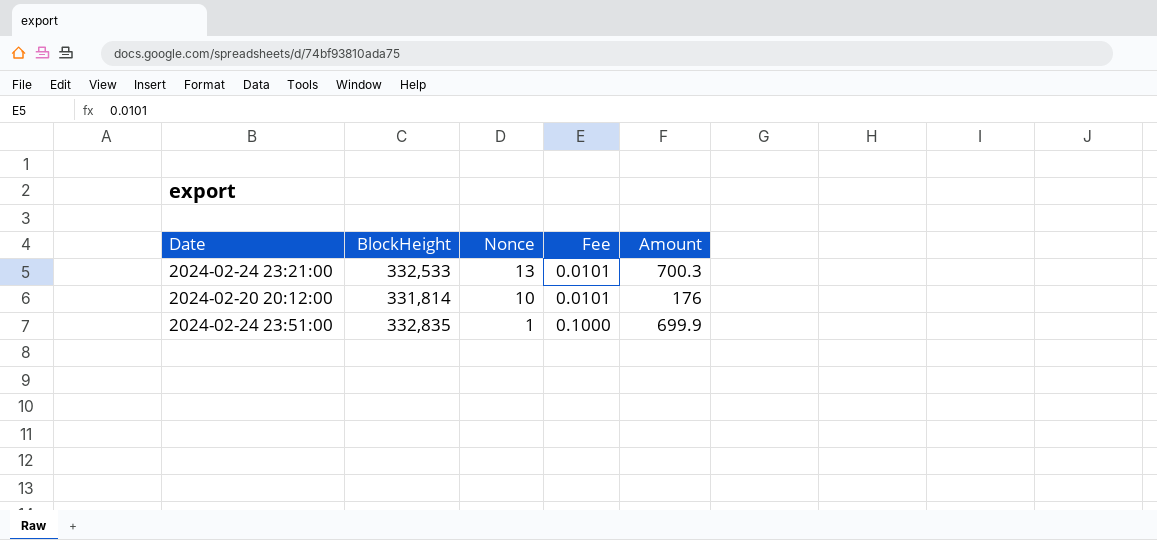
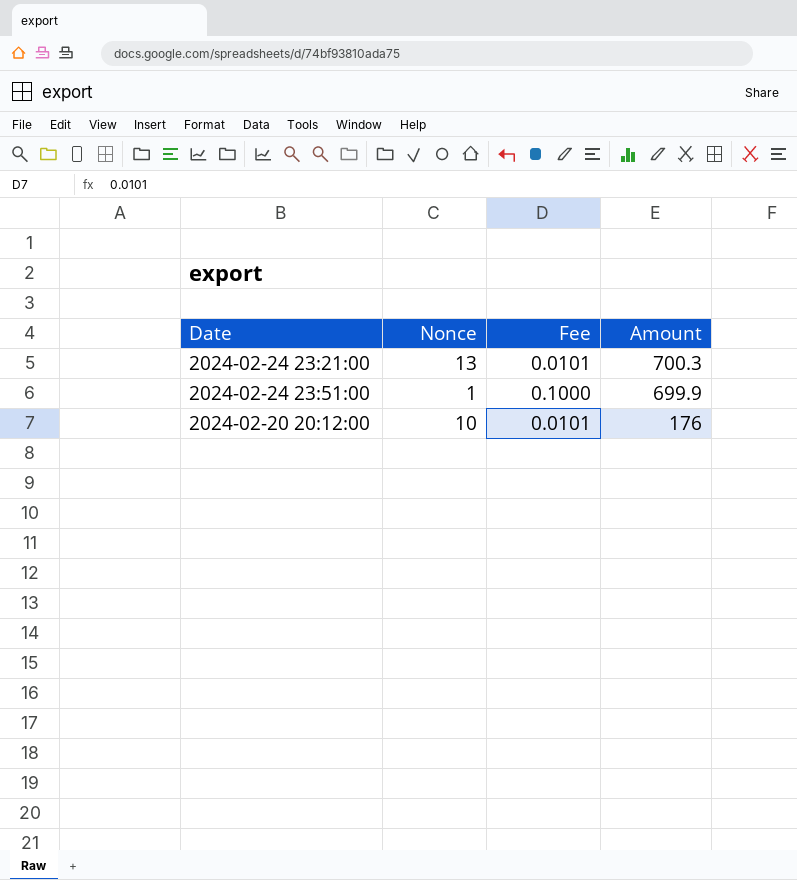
row order: Nonce descending -> Amount descending
column BlockHeight | position: 2 -> none

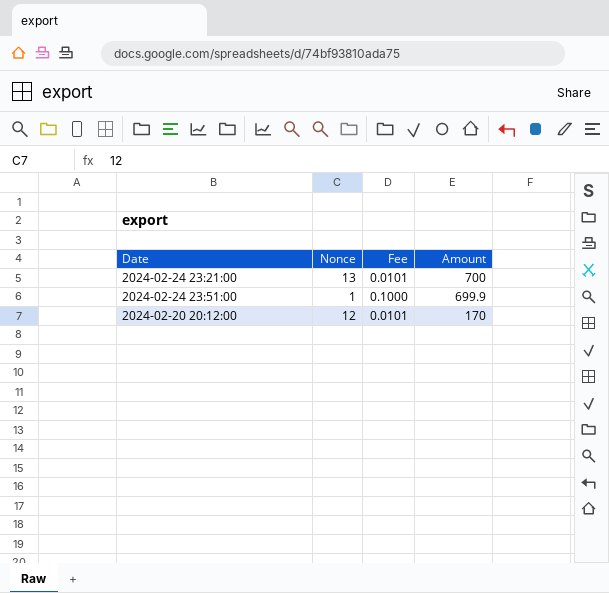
2024-02-24 23:21:00 | Amount: 700.3 -> 700
2024-02-20 20:12:00 | Nonce: 10 -> 12
2024-02-20 20:12:00 | Amount: 176 -> 170

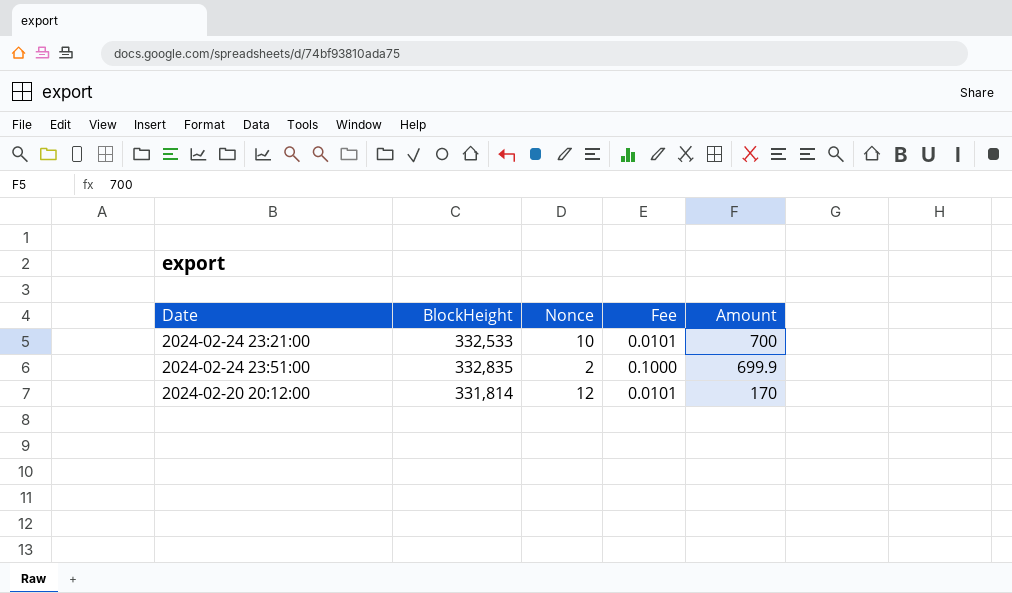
column BlockHeight | position: none -> 2
2024-02-24 23:21:00 | Nonce: 13 -> 10
2024-02-24 23:51:00 | Nonce: 1 -> 2

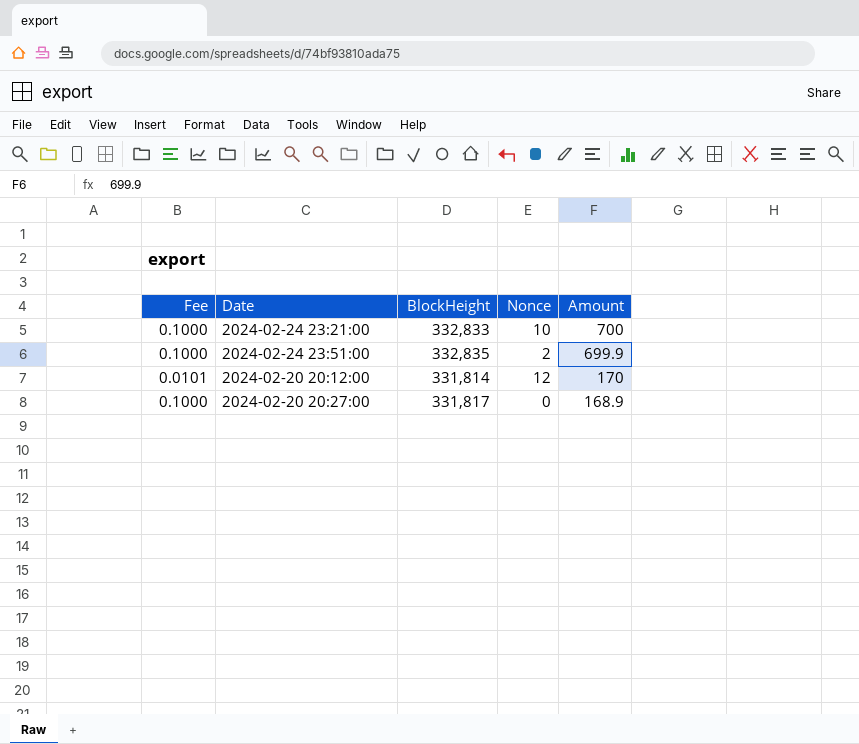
column Fee | position: 4 -> 1
2024-02-24 23:21:00 | Fee: 0.0101 -> 0.1000
2024-02-24 23:21:00 | BlockHeight: 332,533 -> 332,833
row 2024-02-20 20:27:00: none -> 0.1000 | 331,817 | 0 | 168.9

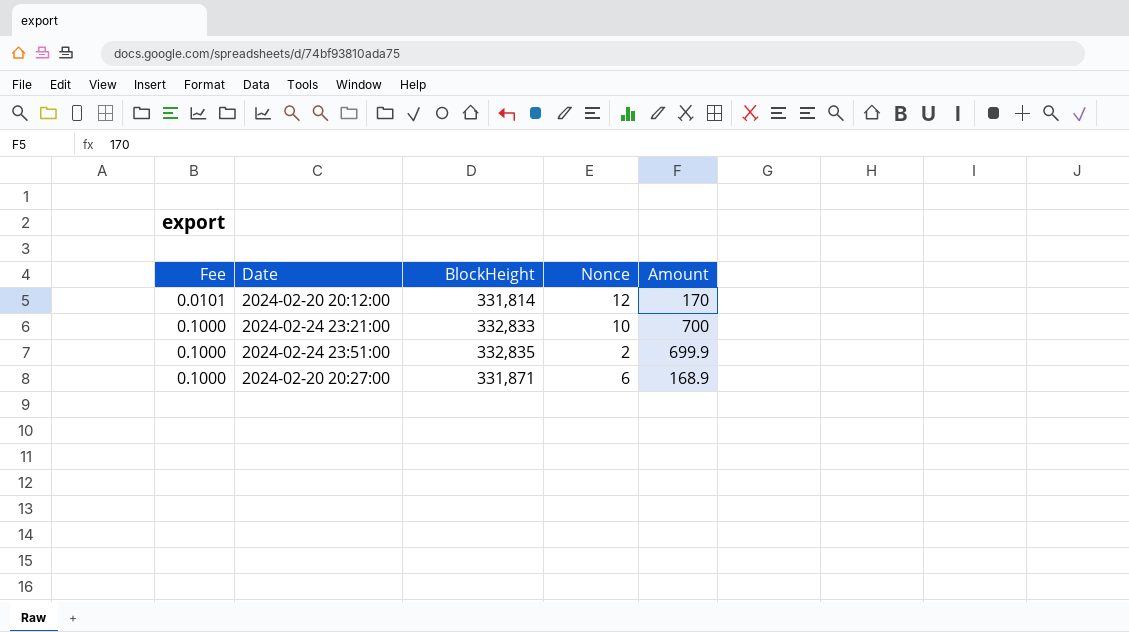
row order: Amount descending -> Fee ascending
2024-02-20 20:27:00 | BlockHeight: 331,817 -> 331,871
2024-02-20 20:27:00 | Nonce: 0 -> 6

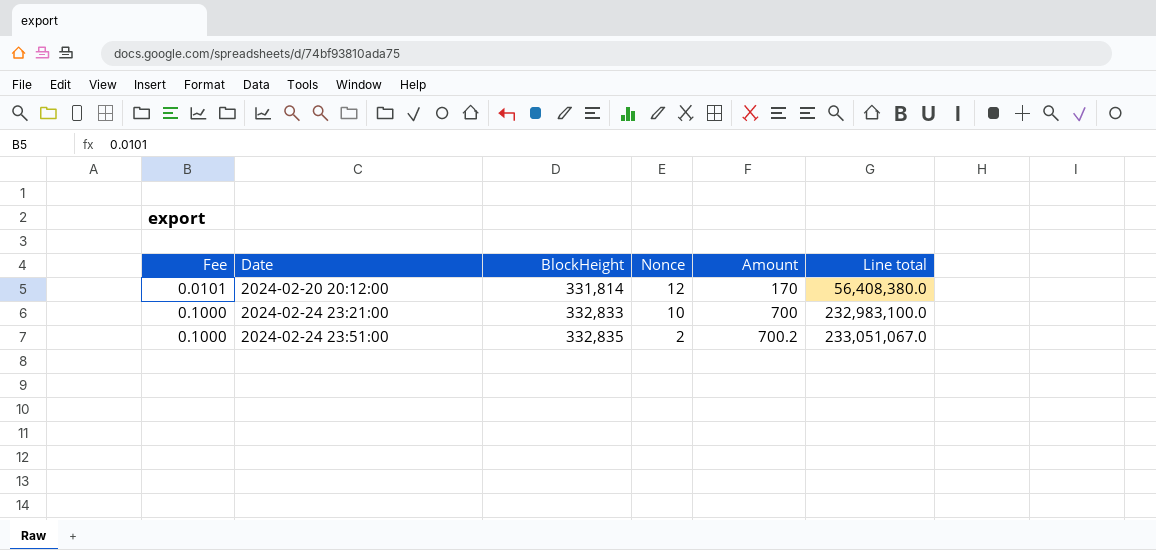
column Line total | formula: none -> [BlockHeight] * [Amount]
row 2024-02-20 20:27:00: 0.1000 | 331,871 | 6 | 168.9 -> none
2024-02-24 23:51:00 | Amount: 699.9 -> 700.2

